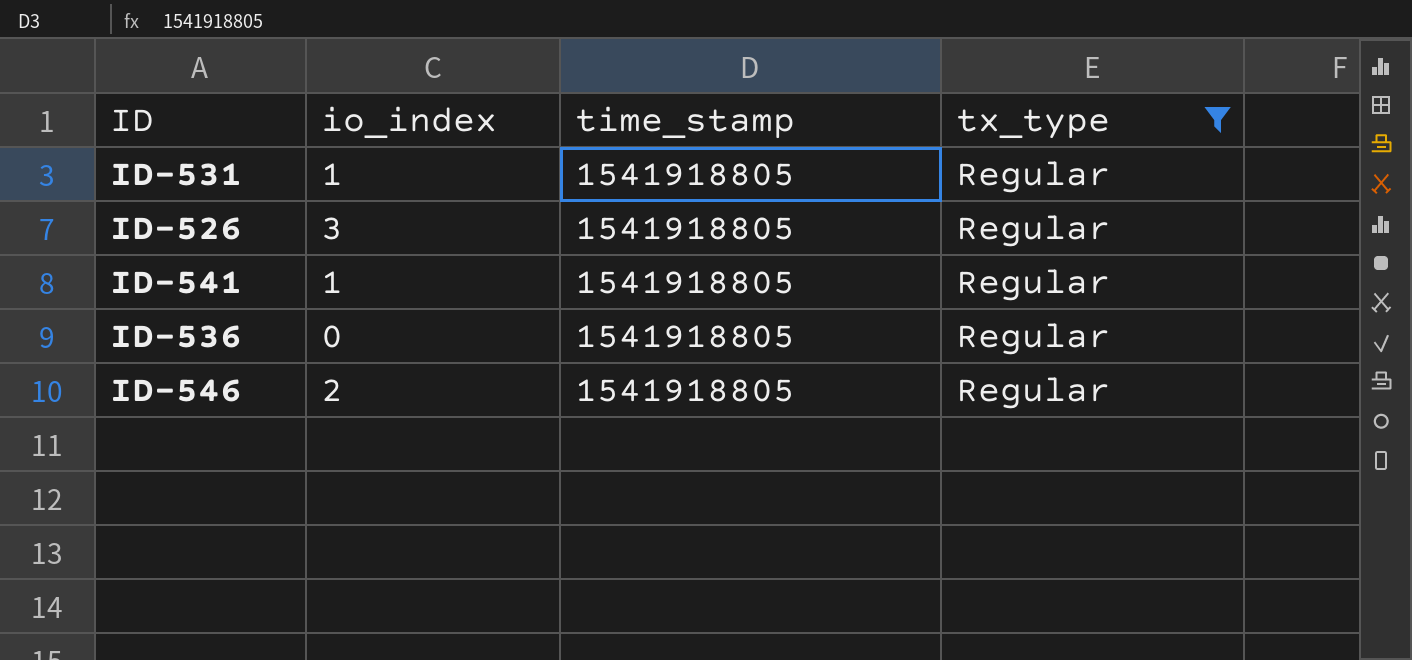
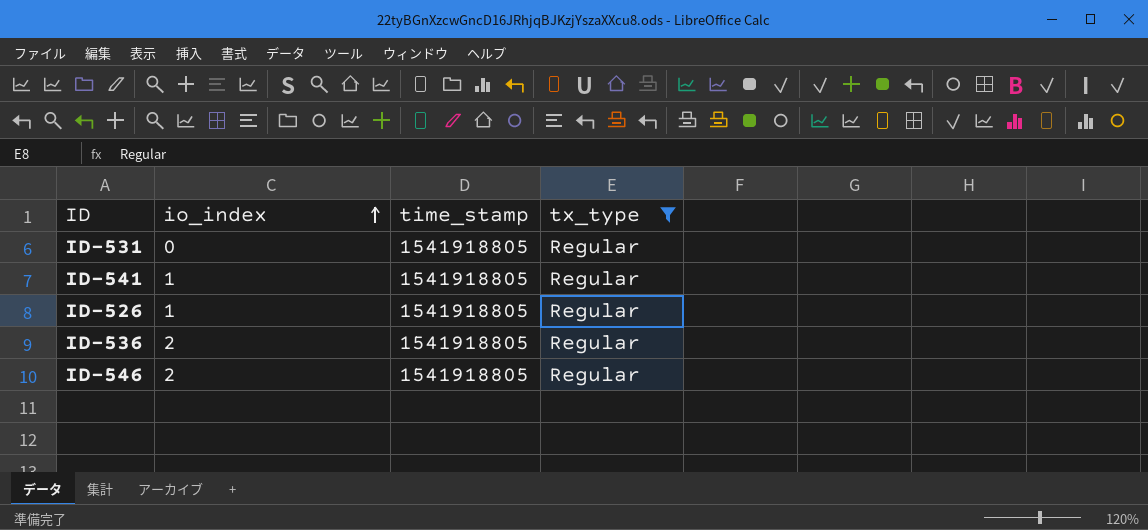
row order: none -> io_index ascending
ID-531 | io_index: 1 -> 0
ID-526 | io_index: 3 -> 1
ID-536 | io_index: 0 -> 2

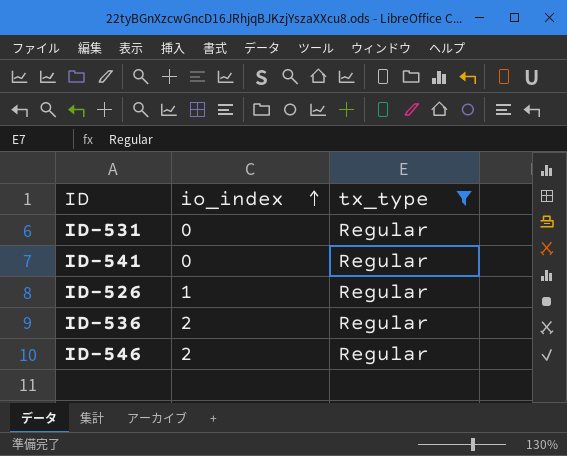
column time_stamp | position: 3 -> none
ID-541 | io_index: 1 -> 0

